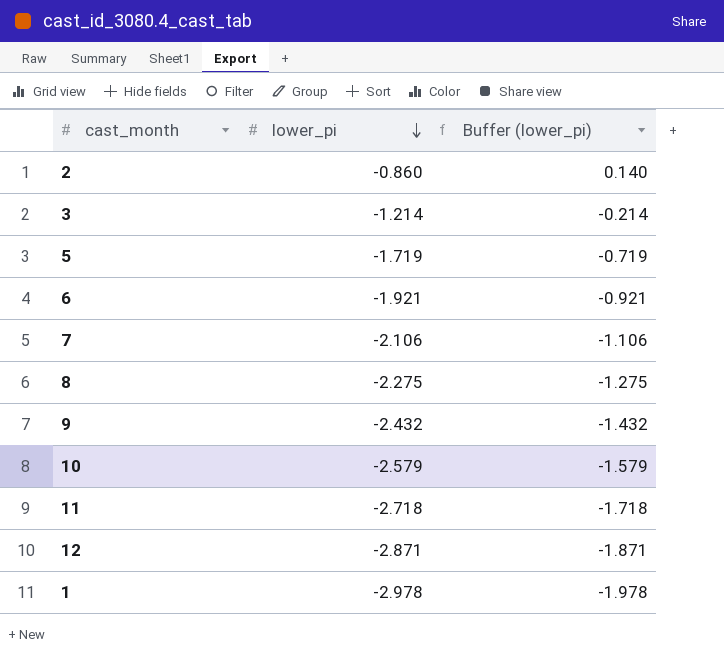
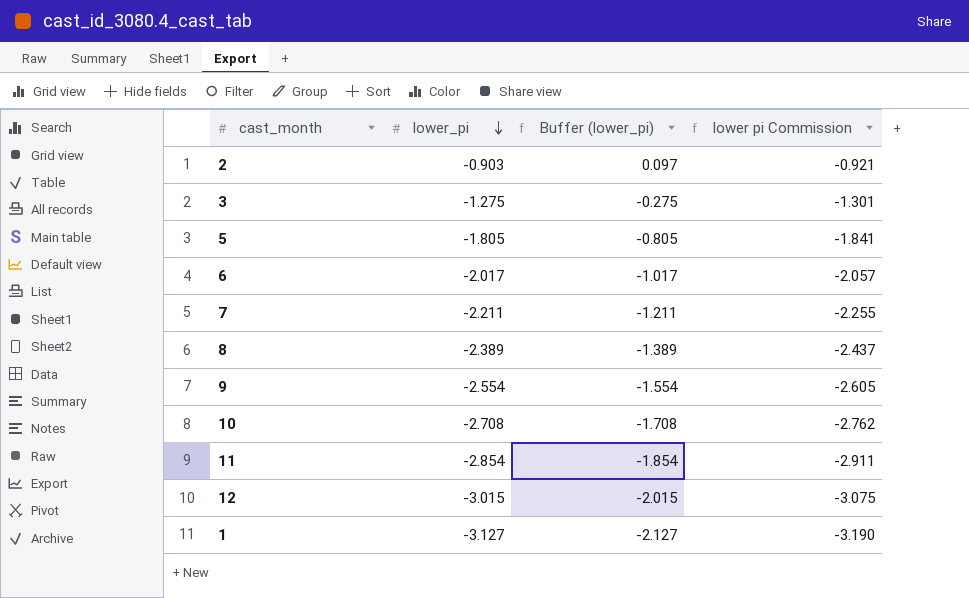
column lower pi Commission | formula: none -> [lower_pi] * 1.02
2 | lower_pi: -0.860 -> -0.903
2 | Buffer (lower_pi): 0.140 -> 0.097
3 | lower_pi: -1.214 -> -1.275
3 | Buffer (lower_pi): -0.214 -> -0.275
5 | lower_pi: -1.719 -> -1.805
5 | Buffer (lower_pi): -0.719 -> -0.805
6 | lower_pi: -1.921 -> -2.017
6 | Buffer (lower_pi): -0.921 -> -1.017
7 | lower_pi: -2.106 -> -2.211
7 | Buffer (lower_pi): -1.106 -> -1.211
8 | lower_pi: -2.275 -> -2.389
8 | Buffer (lower_pi): -1.275 -> -1.389
9 | lower_pi: -2.432 -> -2.554
9 | Buffer (lower_pi): -1.432 -> -1.554
10 | lower_pi: -2.579 -> -2.708
10 | Buffer (lower_pi): -1.579 -> -1.708
11 | lower_pi: -2.718 -> -2.854
11 | Buffer (lower_pi): -1.718 -> -1.854
12 | lower_pi: -2.871 -> -3.015
12 | Buffer (lower_pi): -1.871 -> -2.015
1 | lower_pi: -2.978 -> -3.127
1 | Buffer (lower_pi): -1.978 -> -2.127

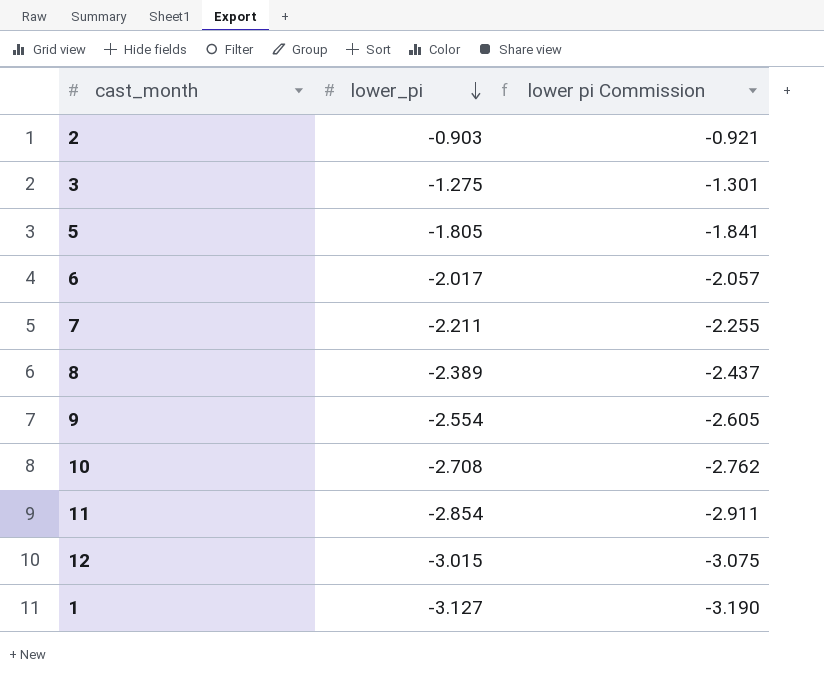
column Buffer (lower_pi) | formula: [lower_pi] + 1 -> none

